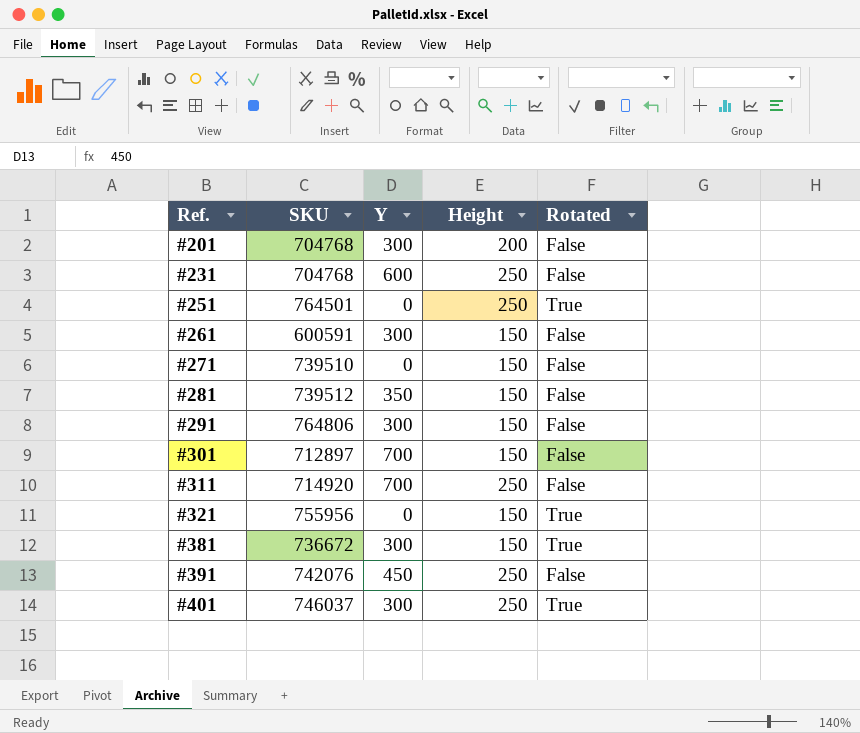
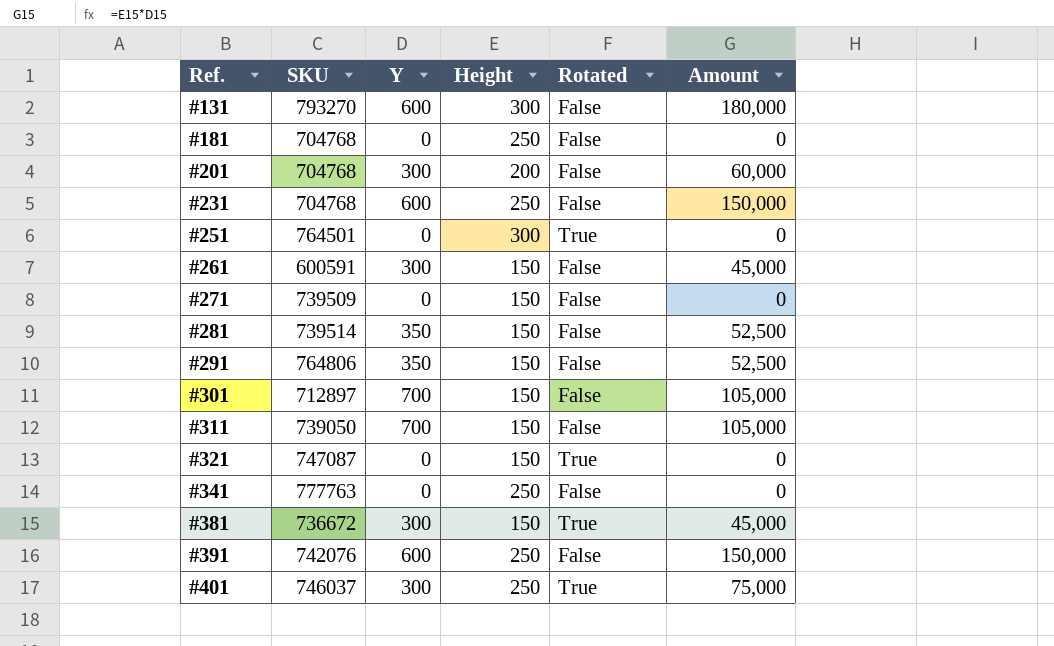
column Amount | formula: none -> [Y] * [Height]
row #131: none -> 793270 | 600 | 300 | False | 180,000
row #181: none -> 704768 | 0 | 250 | False | 0
#251 | Height: 250 -> 300
#271 | SKU: 739510 -> 739509
#281 | SKU: 739512 -> 739514
#291 | Y: 300 -> 350
#311 | SKU: 714920 -> 739050
#311 | Height: 250 -> 150
#321 | SKU: 755956 -> 747087
row #341: none -> 777763 | 0 | 250 | False | 0
#391 | Y: 450 -> 600

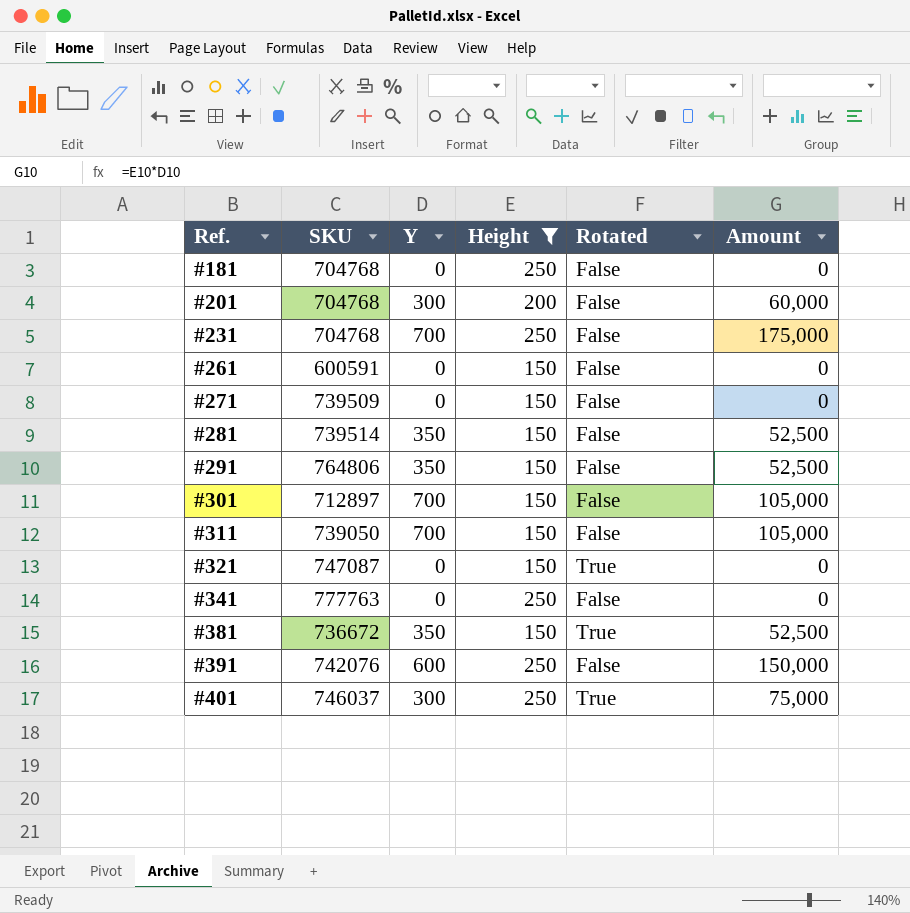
filter: none -> Height != 300
#231 | Y: 600 -> 700
#231 | Amount: 150,000 -> 175,000
#261 | Y: 300 -> 0
#261 | Amount: 45,000 -> 0
#381 | Y: 300 -> 350
#381 | Amount: 45,000 -> 52,500

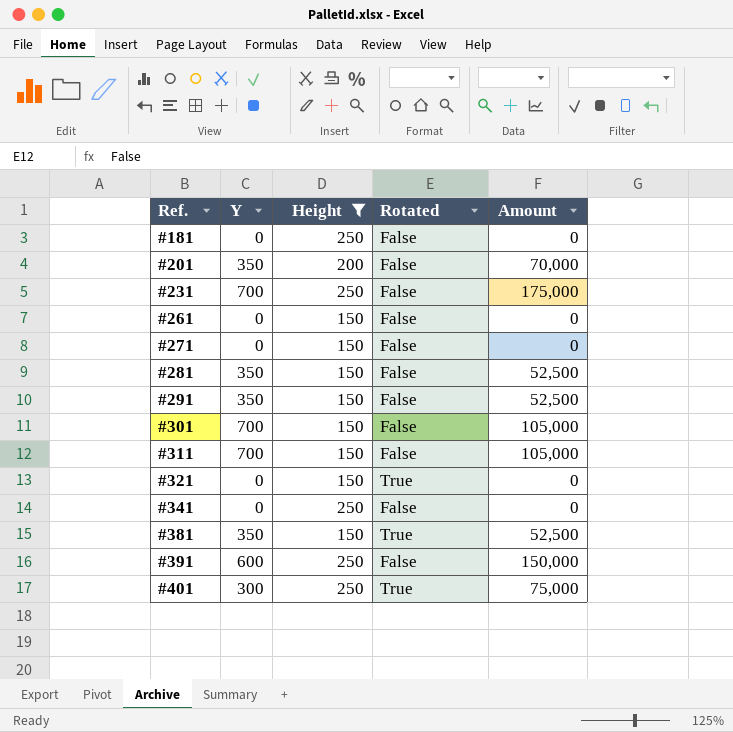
column SKU | position: 2 -> none
#201 | Y: 300 -> 350
#201 | Amount: 60,000 -> 70,000

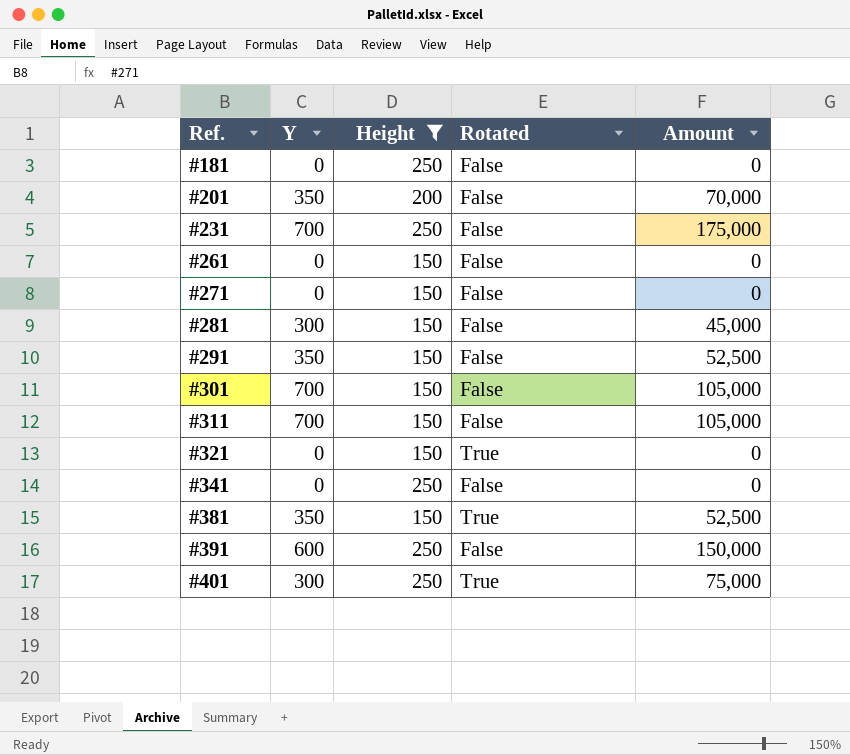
#281 | Y: 350 -> 300
#281 | Amount: 52,500 -> 45,000

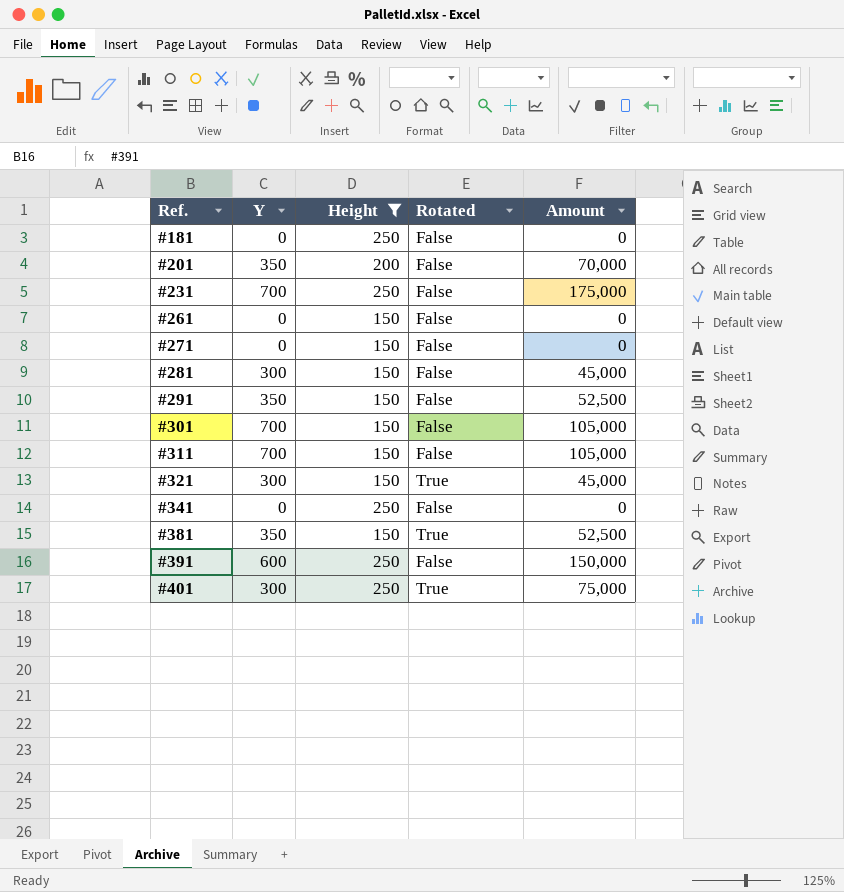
#321 | Y: 0 -> 300
#321 | Amount: 0 -> 45,000

